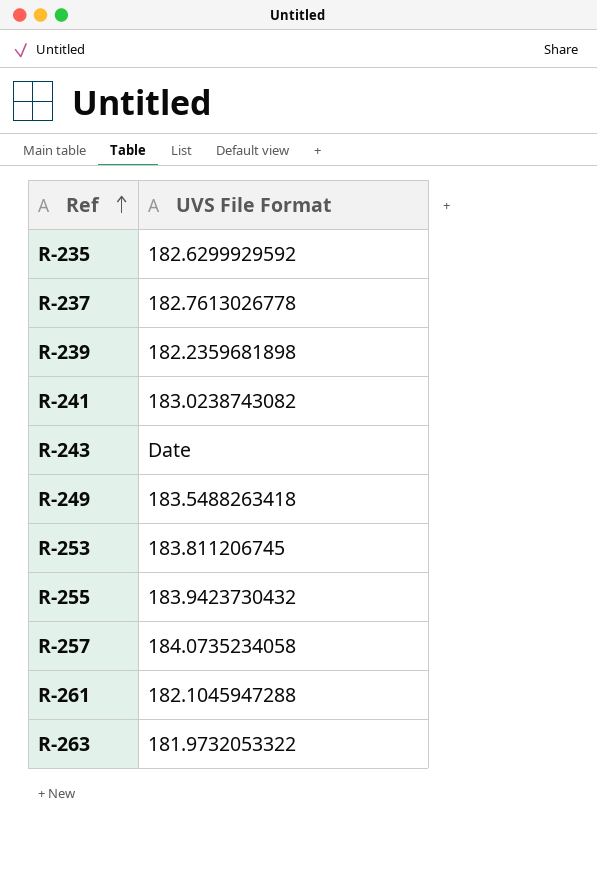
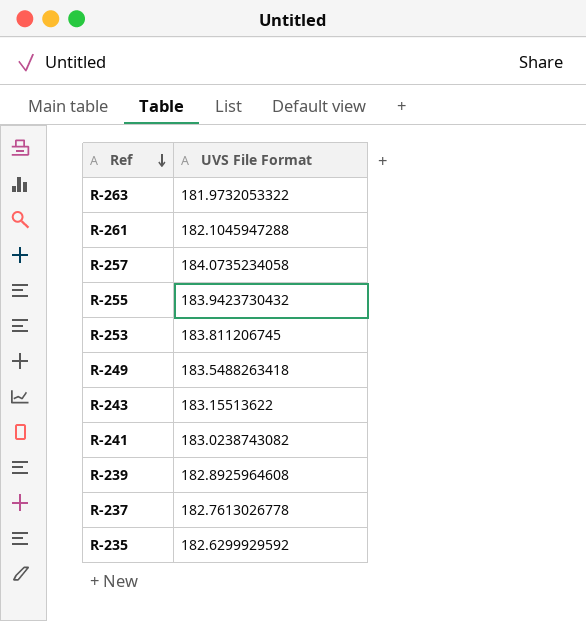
row order: Ref ascending -> Ref descending
R-243 | UVS File Format: Date -> 183.15513622
R-239 | UVS File Format: 182.2359681898 -> 182.8925964608

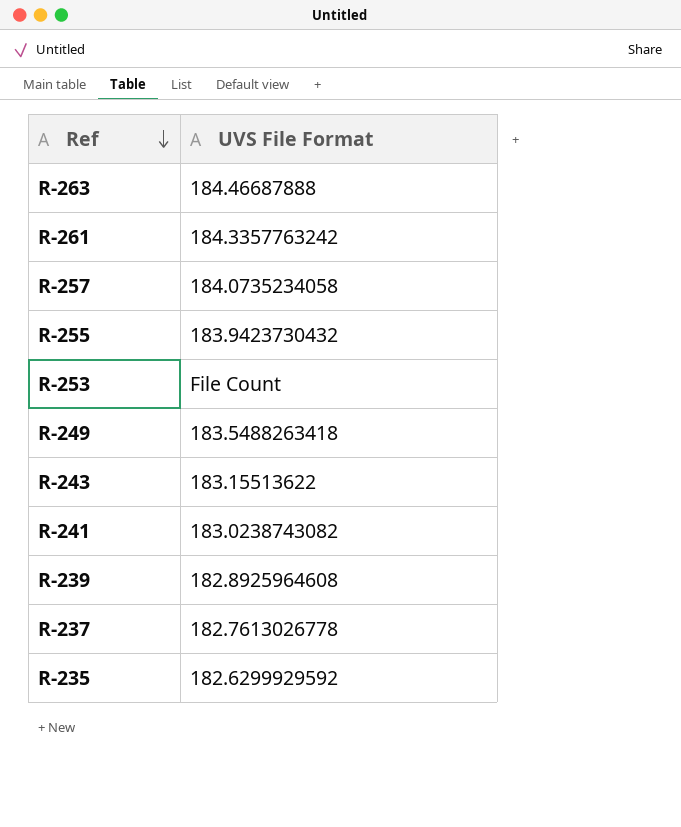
R-263 | UVS File Format: 181.9732053322 -> 184.46687888
R-261 | UVS File Format: 182.1045947288 -> 184.3357763242
R-253 | UVS File Format: 183.811206745 -> File Count

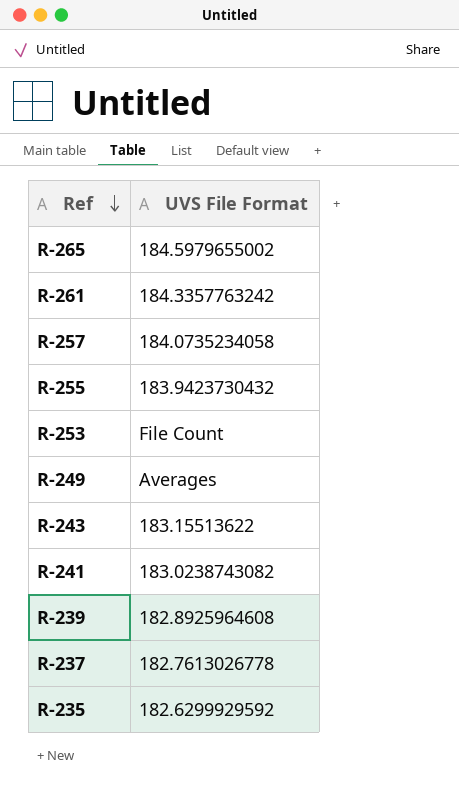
row R-263: 184.46687888 -> none
row R-265: none -> 184.5979655002
R-249 | UVS File Format: 183.5488263418 -> Averages

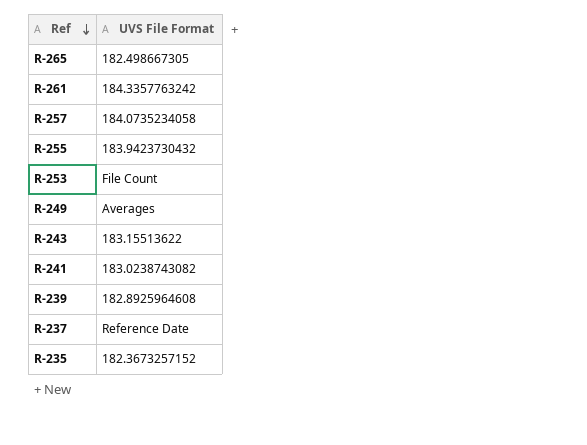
R-265 | UVS File Format: 184.5979655002 -> 182.498667305
R-237 | UVS File Format: 182.7613026778 -> Reference Date
R-235 | UVS File Format: 182.6299929592 -> 182.3673257152

